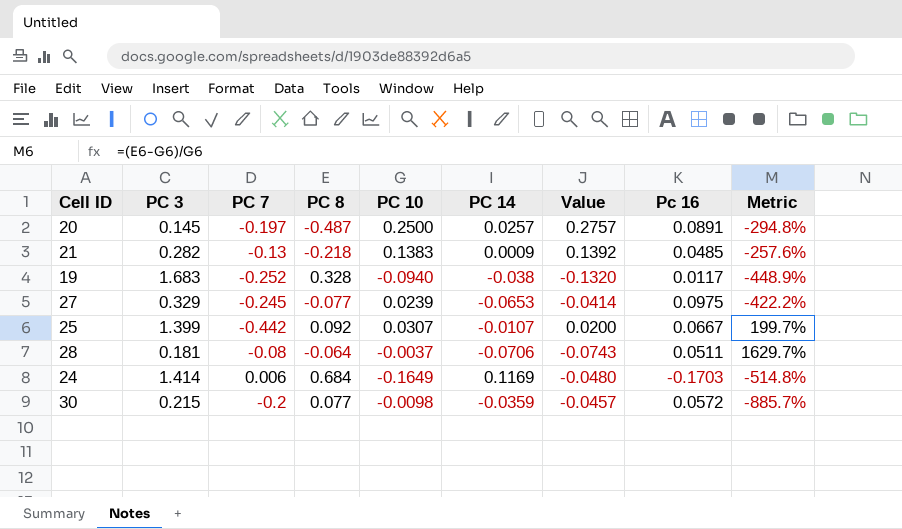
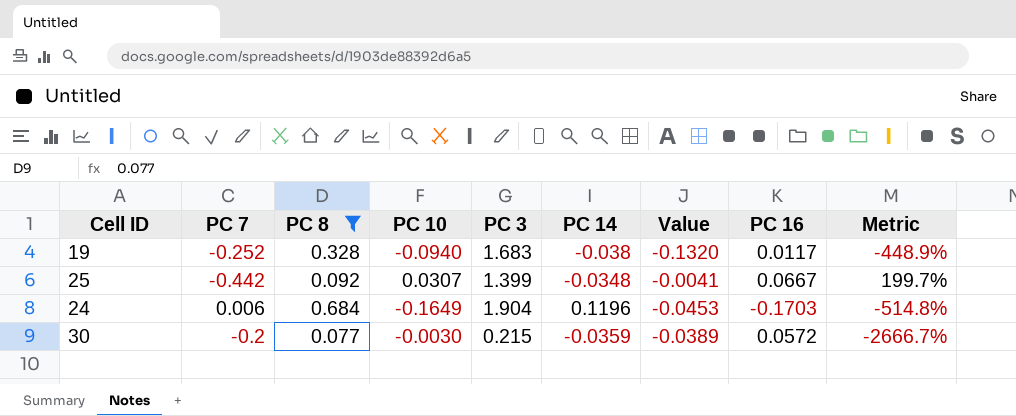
filter: none -> PC 8 >= 0.077
column PC 3 | position: 2 -> 5
column name: Pc 16 -> PC 16
25 | PC 14: -0.0107 -> -0.0348
25 | Value: 0.0200 -> -0.0041
24 | PC 3: 1.414 -> 1.904
24 | PC 14: 0.1169 -> 0.1196
24 | Value: -0.0480 -> -0.0453
30 | PC 10: -0.0098 -> -0.0030
30 | Value: -0.0457 -> -0.0389
30 | Metric: -885.7% -> -2666.7%

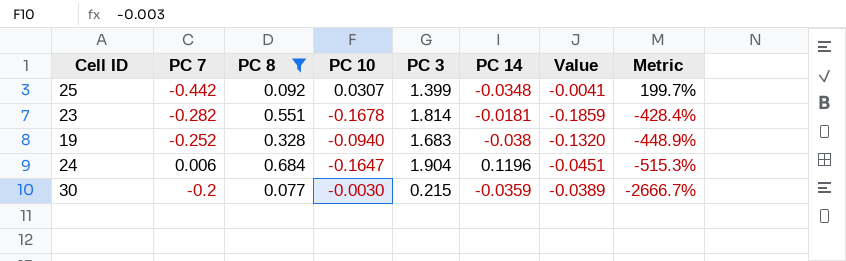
row order: none -> Metric descending
column PC 16 | position: 8 -> none
row 23: none -> -0.282 | 0.551 | -0.1678 | 1.814 | -0.0181 | -0.1859 | -428.4%
24 | PC 10: -0.1649 -> -0.1647
24 | Value: -0.0453 -> -0.0451
24 | Metric: -514.8% -> -515.3%

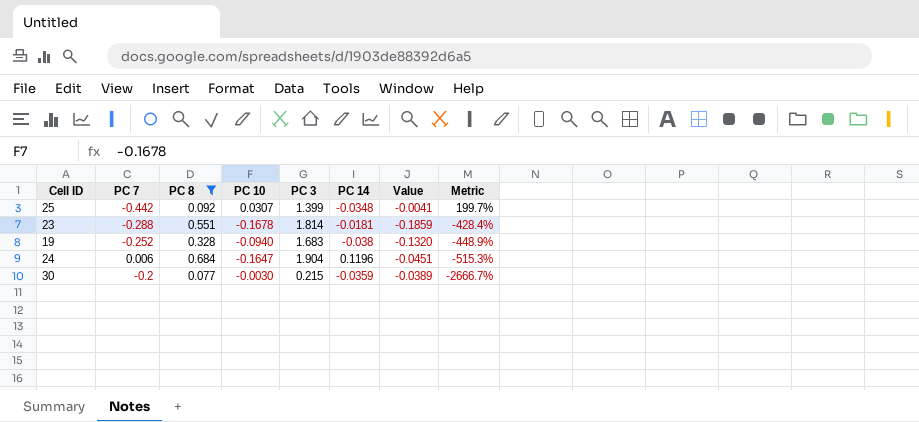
23 | PC 7: -0.282 -> -0.288

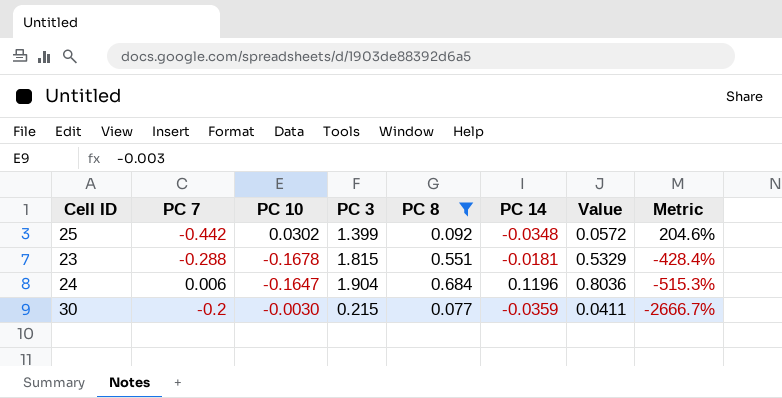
column PC 8 | position: 3 -> 5
column Value | formula: [PC 10] + [PC 14] -> [PC 8] + [PC 14]
row 19: -0.252 | 0.328 | -0.0940 | 1.683 | -0.038 | -0.1320 | -448.9% -> none
25 | PC 10: 0.0307 -> 0.0302
25 | Metric: 199.7% -> 204.6%
23 | PC 3: 1.814 -> 1.815

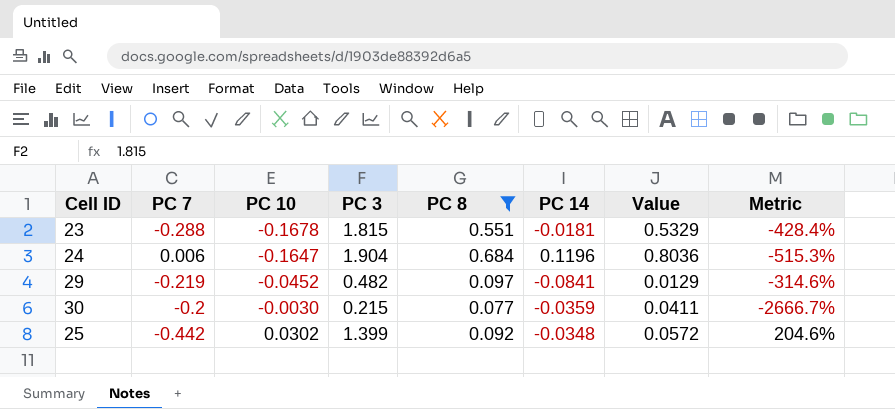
row order: Metric descending -> PC 10 ascending
row 29: none -> -0.219 | -0.0452 | 0.482 | 0.097 | -0.0841 | 0.0129 | -314.6%

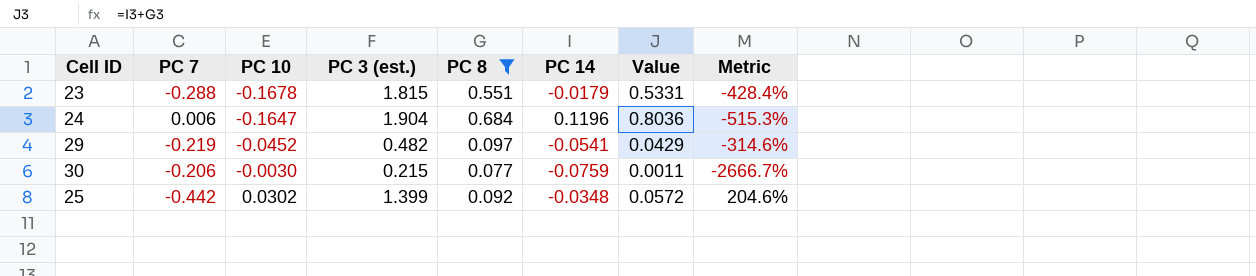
column name: PC 3 -> PC 3 (est.)
23 | PC 14: -0.0181 -> -0.0179
23 | Value: 0.5329 -> 0.5331
29 | PC 14: -0.0841 -> -0.0541
29 | Value: 0.0129 -> 0.0429
30 | PC 7: -0.2 -> -0.206
30 | PC 14: -0.0359 -> -0.0759
30 | Value: 0.0411 -> 0.0011

